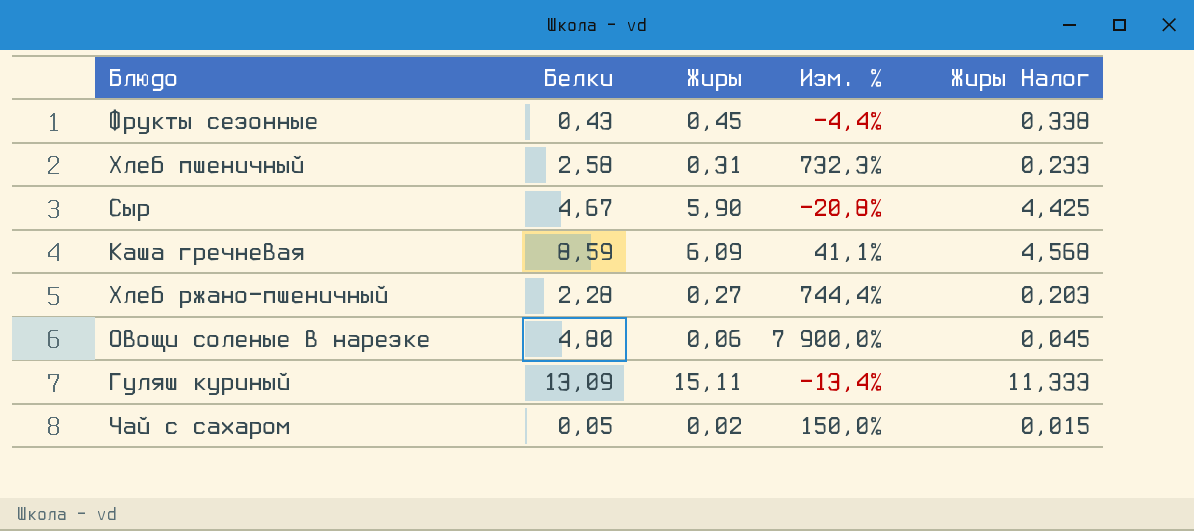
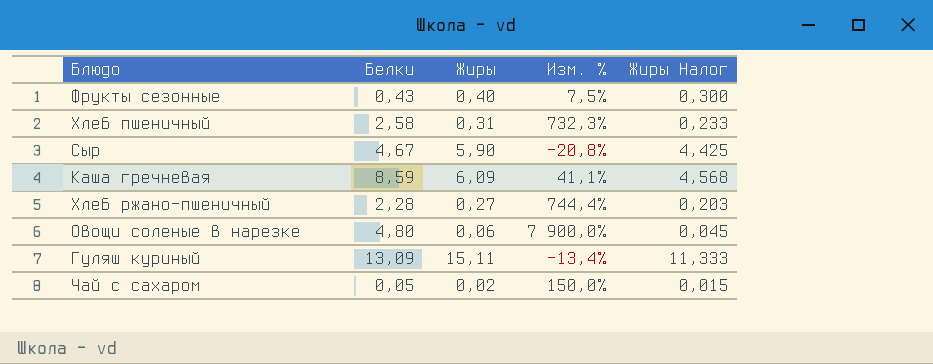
Фрукты сезонные | Жиры: 0,45 -> 0,40
Фрукты сезонные | Изм. %: -4,4% -> 7,5%
Фрукты сезонные | Жиры Налог: 0,338 -> 0,300

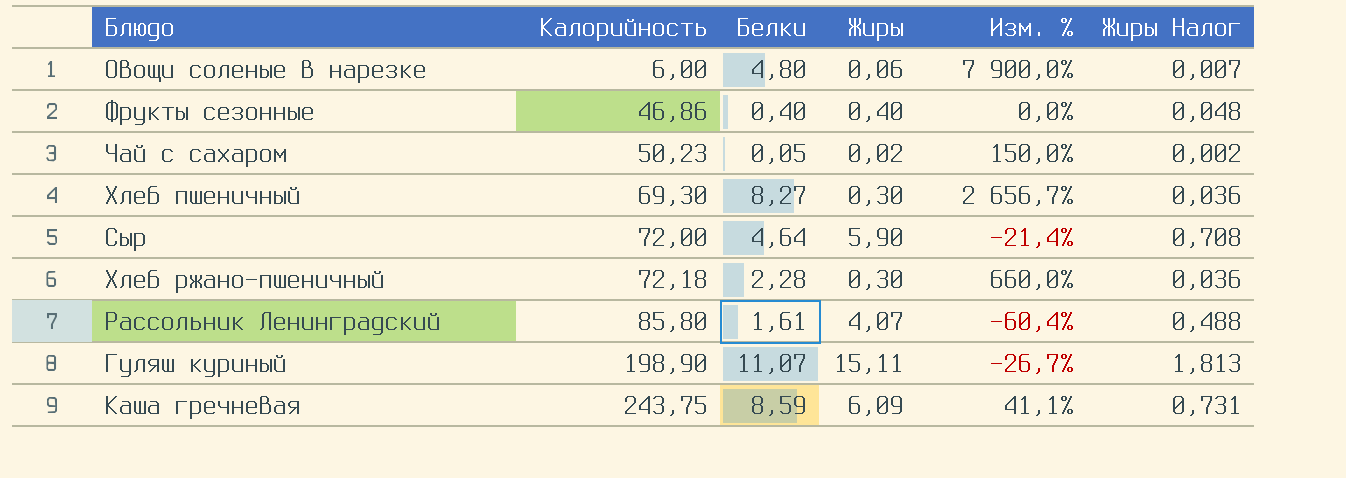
row order: none -> Калорийность ascending
column Калорийность | position: none -> 2
column Жиры Налог | formula: [Жиры] * 0,75 -> [Жиры] * 0,12
Фрукты сезонные | Белки: 0,43 -> 0,40
Фрукты сезонные | Изм. %: 7,5% -> 0,0%
Хлеб пшеничный | Белки: 2,58 -> 8,27
Хлеб пшеничный | Жиры: 0,31 -> 0,30
Хлеб пшеничный | Изм. %: 732,3% -> 2 656,7%
Сыр | Белки: 4,67 -> 4,64
Сыр | Изм. %: -20,8% -> -21,4%
Хлеб ржано-пшеничный | Жиры: 0,27 -> 0,30
Хлеб ржано-пшеничный | Изм. %: 744,4% -> 660,0%
row Рассольник Ленинградский: none -> 85,80 | 1,61 | 4,07 | -60,4% | 0,488
Гуляш куриный | Белки: 13,09 -> 11,07
Гуляш куриный | Изм. %: -13,4% -> -26,7%

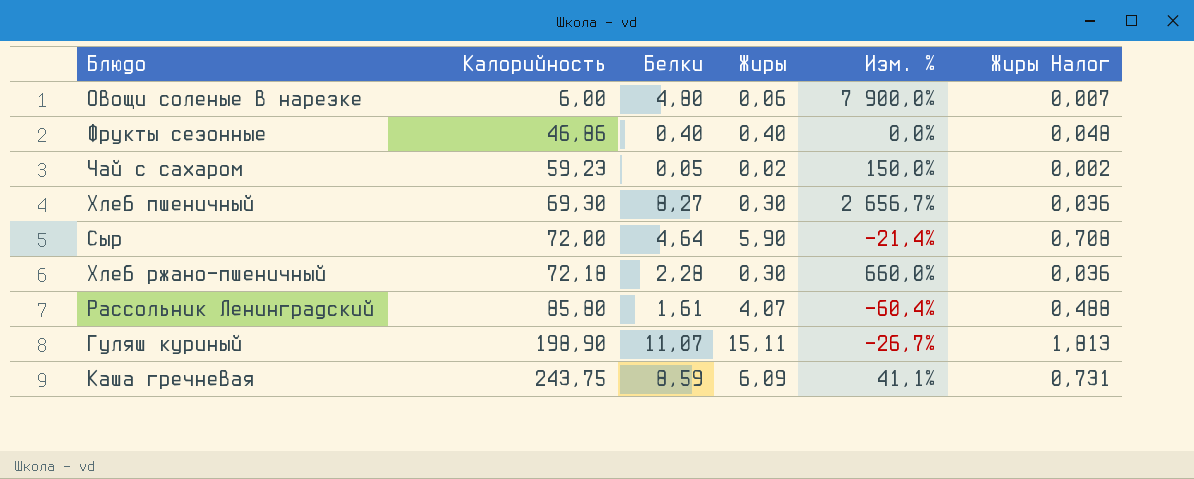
Чай с сахаром | Калорийность: 50,23 -> 59,23

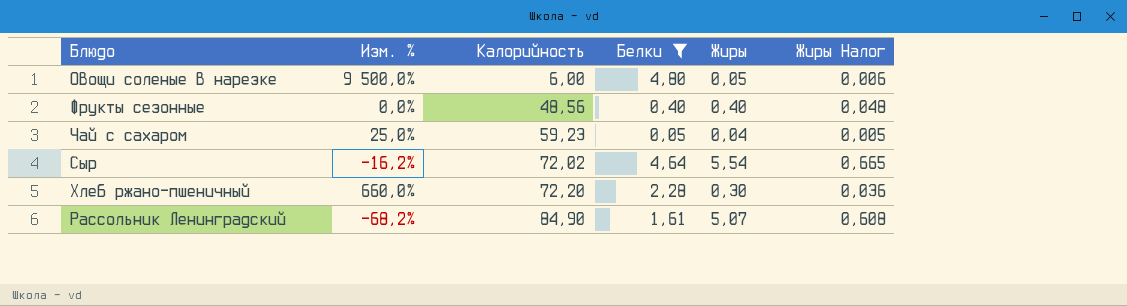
filter: none -> Белки <= 4,80
column Изм. % | position: 5 -> 2
Овощи соленые в нарезке | Изм. %: 7 900,0% -> 9 500,0%
Овощи соленые в нарезке | Жиры: 0,06 -> 0,05
Овощи соленые в нарезке | Жиры Налог: 0,007 -> 0,006
Фрукты сезонные | Калорийность: 46,86 -> 48,56
Чай с сахаром | Изм. %: 150,0% -> 25,0%
Чай с сахаром | Жиры: 0,02 -> 0,04
Чай с сахаром | Жиры Налог: 0,002 -> 0,005
Сыр | Изм. %: -21,4% -> -16,2%
Сыр | Калорийность: 72,00 -> 72,02
Сыр | Жиры: 5,90 -> 5,54
Сыр | Жиры Налог: 0,708 -> 0,665
Хлеб ржано-пшеничный | Калорийность: 72,18 -> 72,20
Рассольник Ленинградский | Изм. %: -60,4% -> -68,2%
Рассольник Ленинградский | Калорийность: 85,80 -> 84,90
Рассольник Ленинградский | Жиры: 4,07 -> 5,07
Рассольник Ленинградский | Жиры Налог: 0,488 -> 0,608

